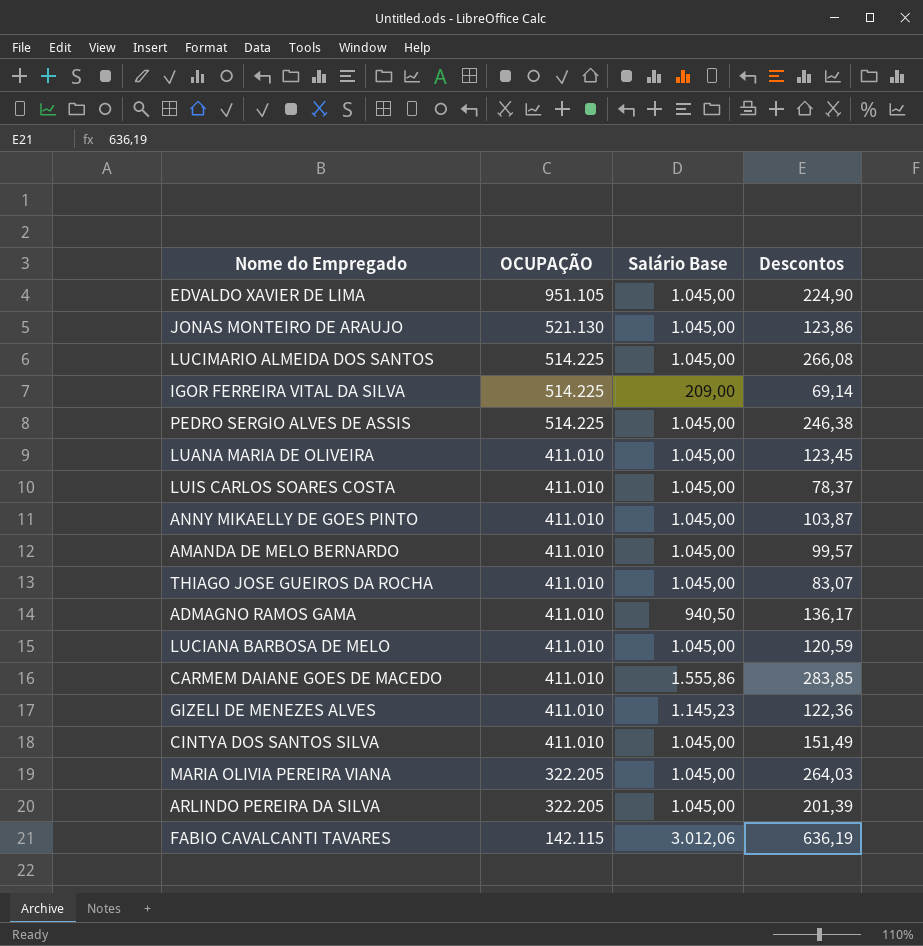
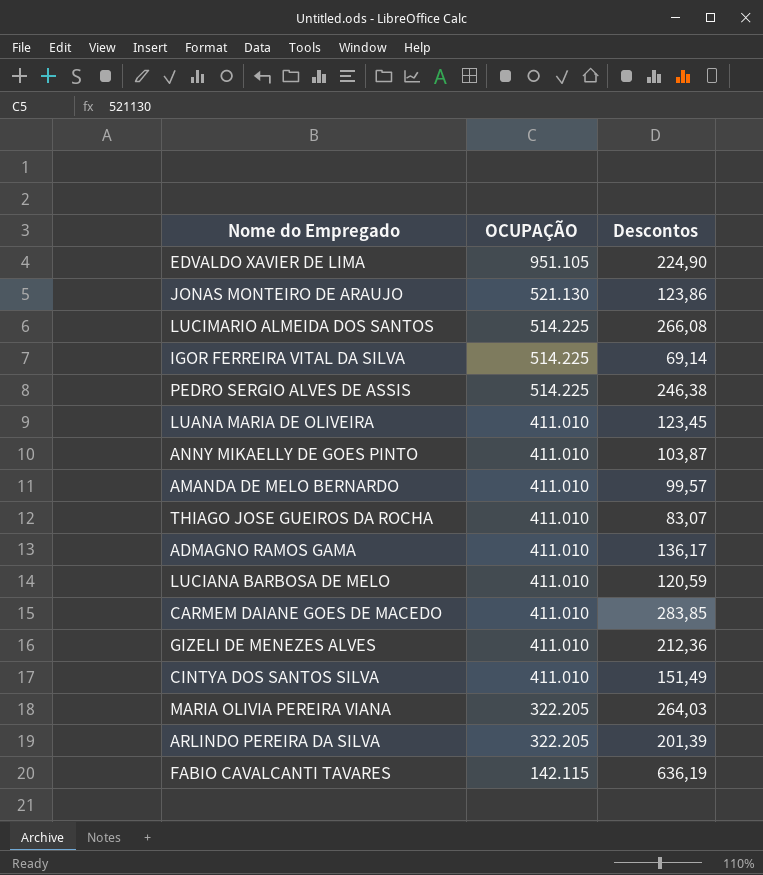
column Salário Base | position: 3 -> none
row LUIS CARLOS SOARES COSTA: 411.010 | 1.045,00 | 78,37 -> none
GIZELI DE MENEZES ALVES | Descontos: 122,36 -> 212,36

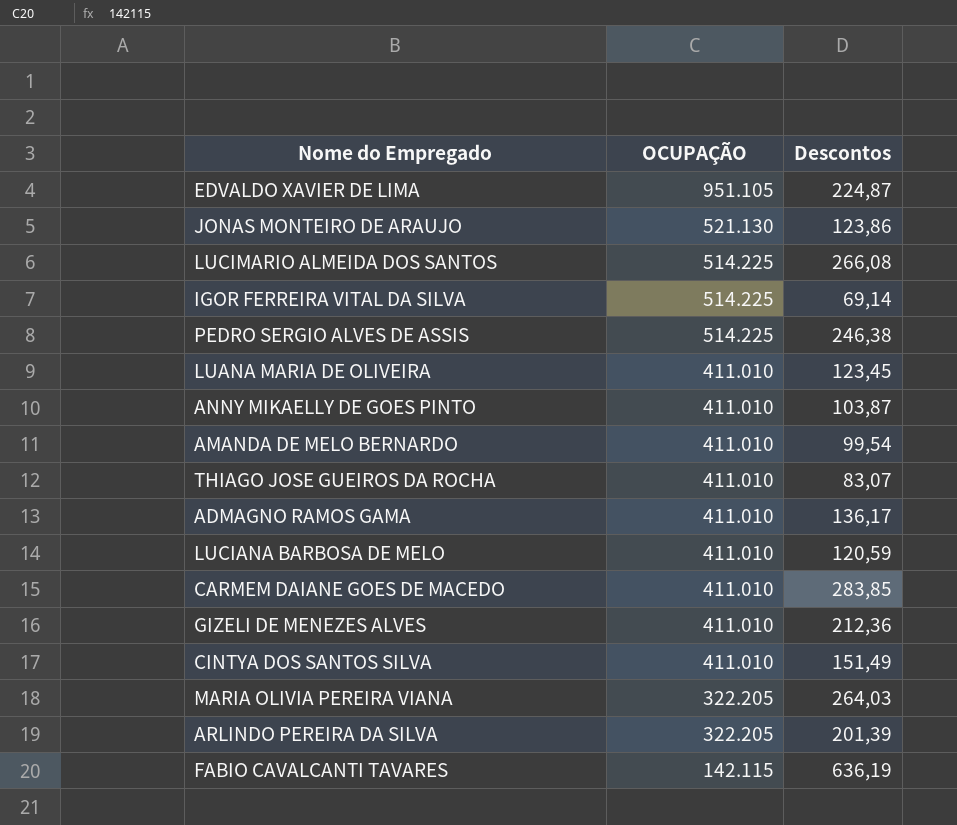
EDVALDO XAVIER DE LIMA | Descontos: 224,90 -> 224,87
AMANDA DE MELO BERNARDO | Descontos: 99,57 -> 99,54

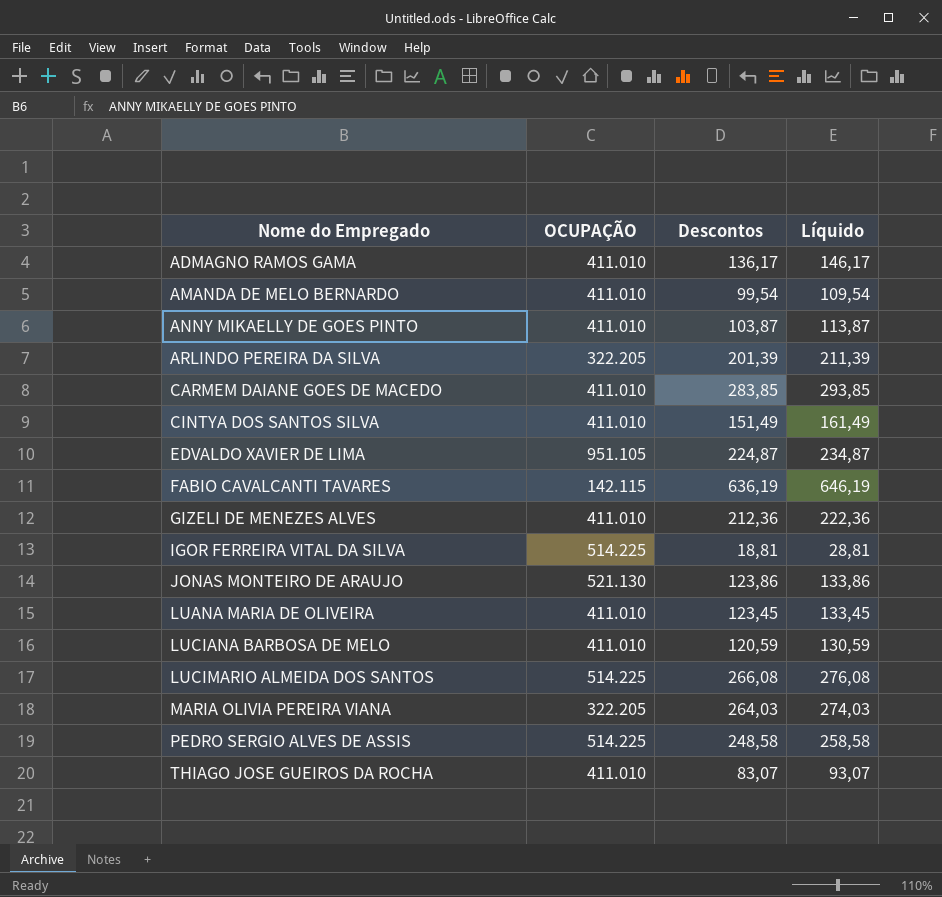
row order: OCUPAÇÃO descending -> Nome do Empregado ascending
column Líquido | formula: none -> [Descontos] + 10
IGOR FERREIRA VITAL DA SILVA | Descontos: 69,14 -> 18,81
PEDRO SERGIO ALVES DE ASSIS | Descontos: 246,38 -> 248,58

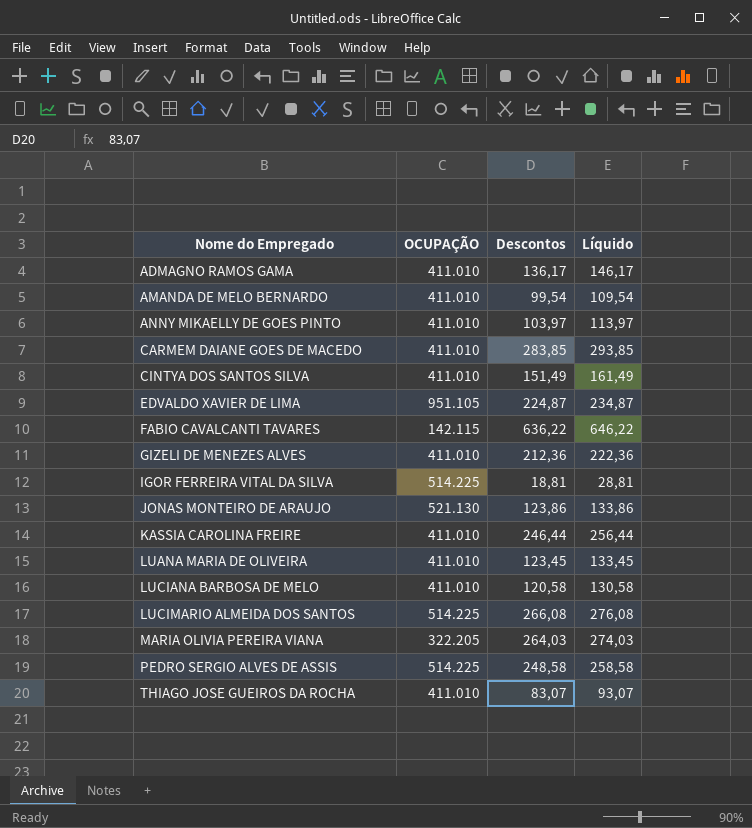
row ARLINDO PEREIRA DA SILVA: 322.205 | 201,39 | 211,39 -> none
ANNY MIKAELLY DE GOES PINTO | Descontos: 103,87 -> 103,97
ANNY MIKAELLY DE GOES PINTO | Líquido: 113,87 -> 113,97
FABIO CAVALCANTI TAVARES | Descontos: 636,19 -> 636,22
FABIO CAVALCANTI TAVARES | Líquido: 646,19 -> 646,22
row KASSIA CAROLINA FREIRE: none -> 411.010 | 246,44 | 256,44
LUCIANA BARBOSA DE MELO | Descontos: 120,59 -> 120,58
LUCIANA BARBOSA DE MELO | Líquido: 130,59 -> 130,58

